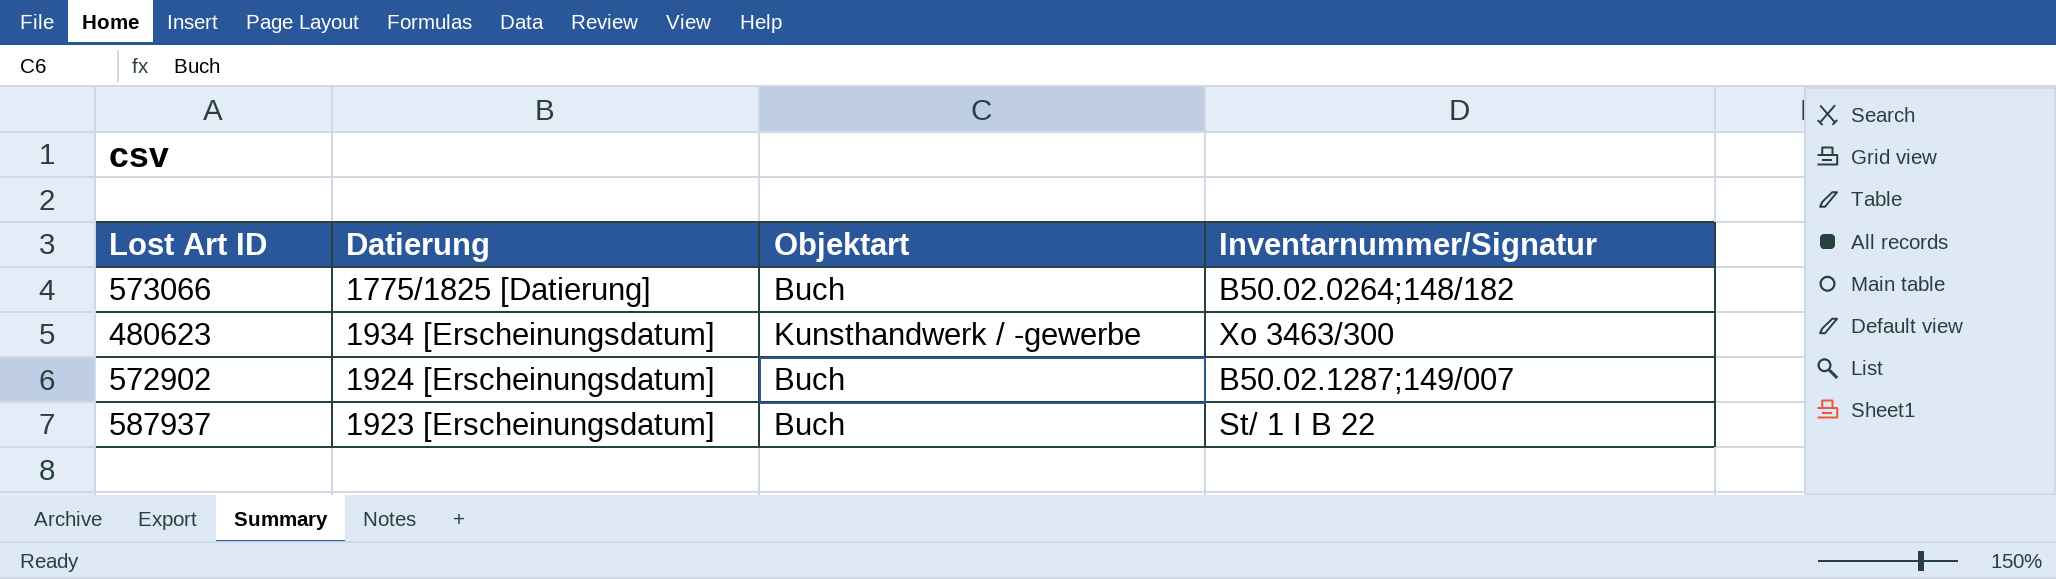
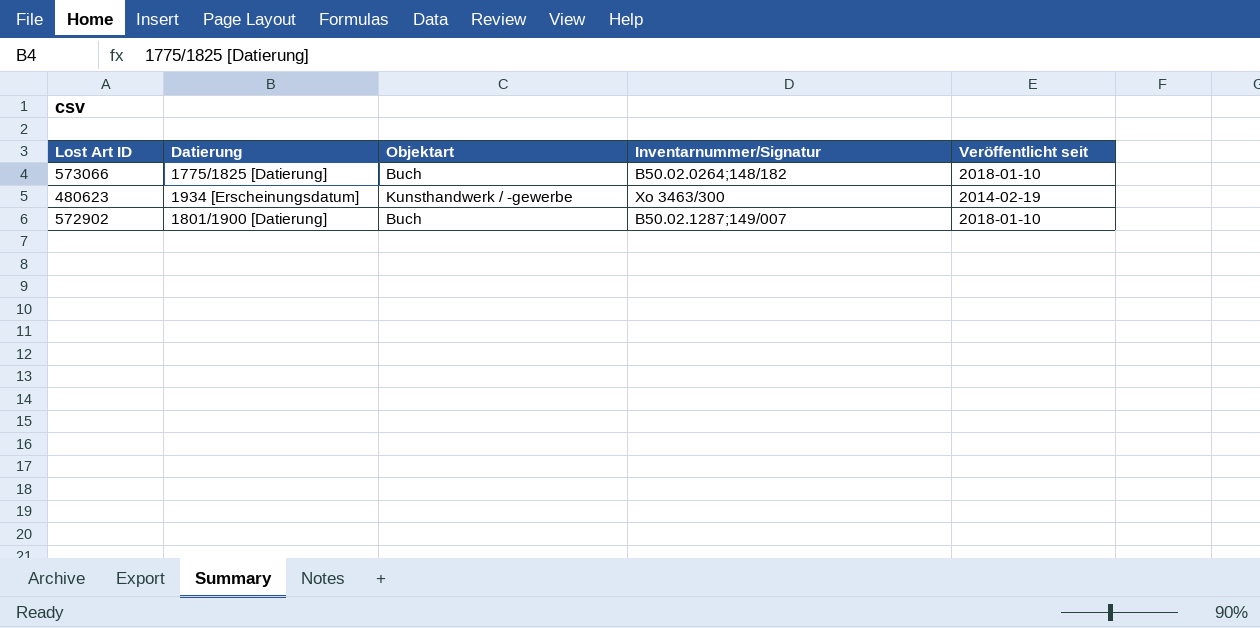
column Veröffentlicht seit | position: none -> 5
row 587937: 1923 [Erscheinungsdatum] | Buch | St/ 1 I B 22 -> none
572902 | Datierung: 1924 [Erscheinungsdatum] -> 1801/1900 [Datierung]

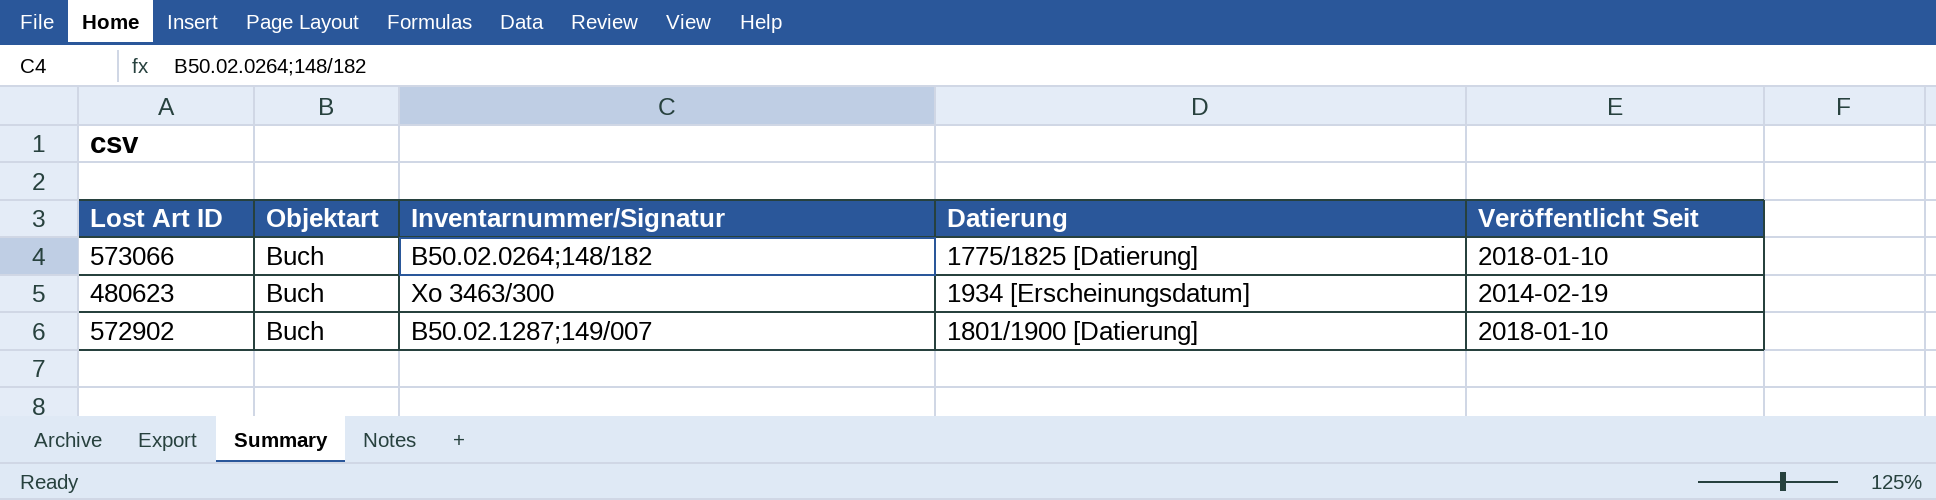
column Datierung | position: 2 -> 4
column name: Veröffentlicht seit -> Veröffentlicht Seit
480623 | Objektart: Kunsthandwerk / -gewerbe -> Buch

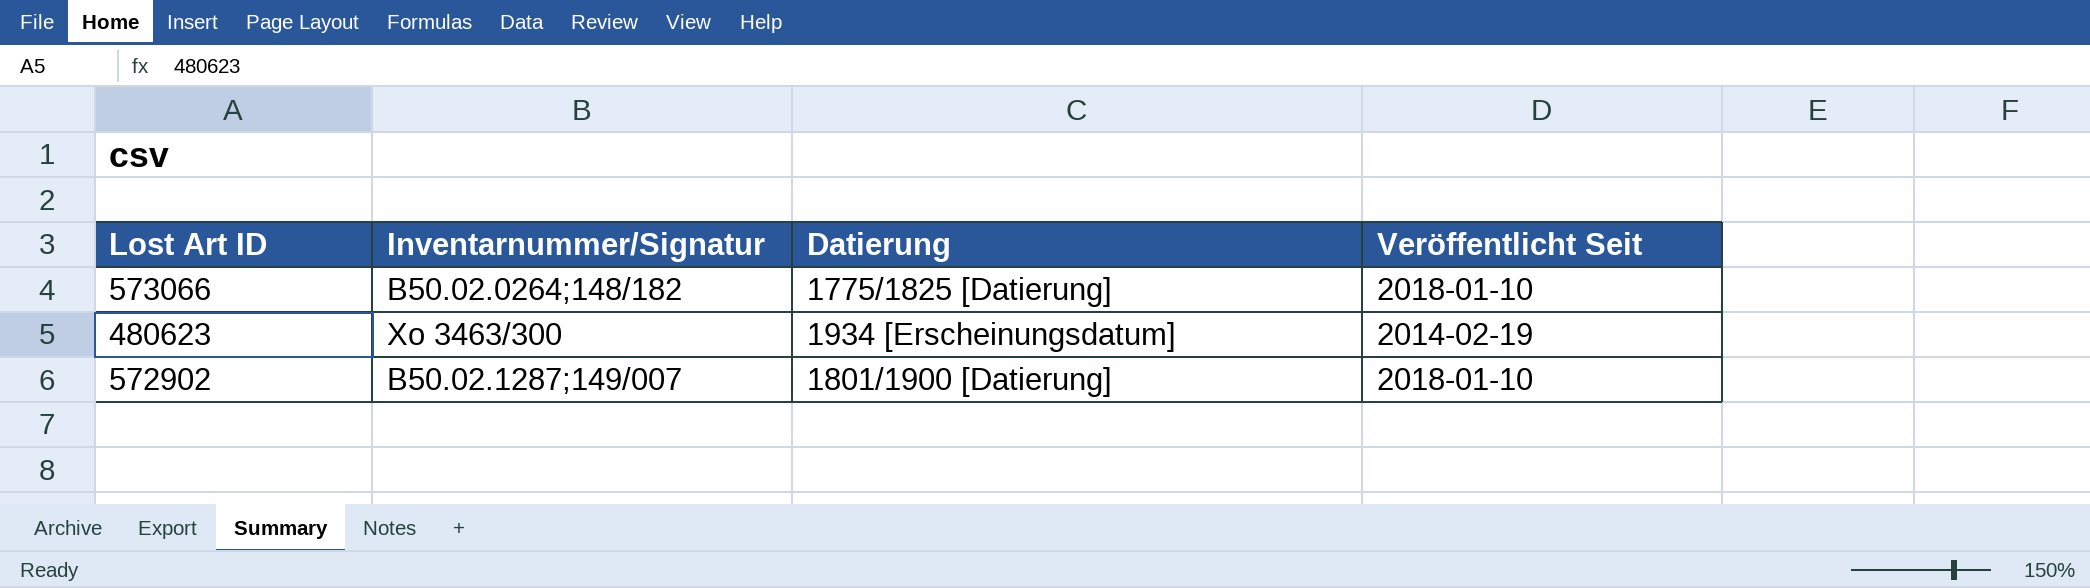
column Objektart | position: 2 -> none

